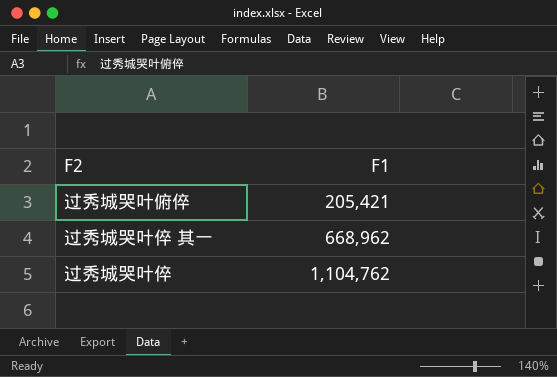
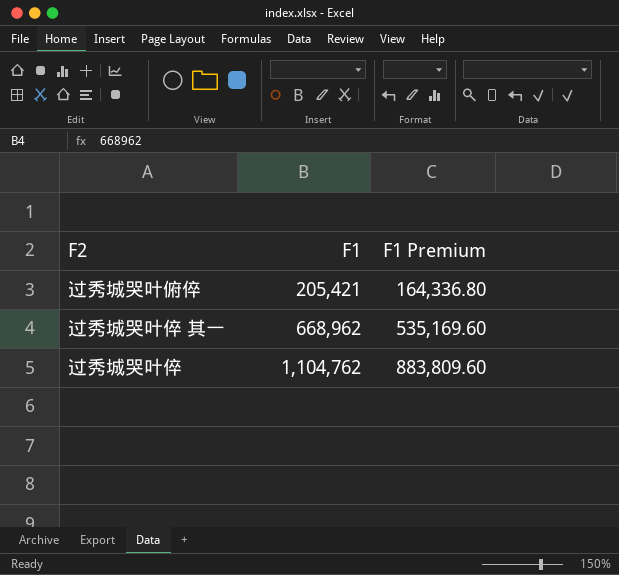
column F1 Premium | formula: none -> [F1] * 0.8

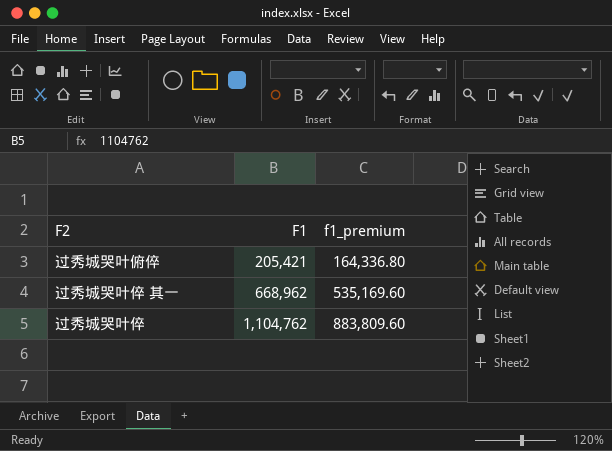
column name: F1 Premium -> f1_premium

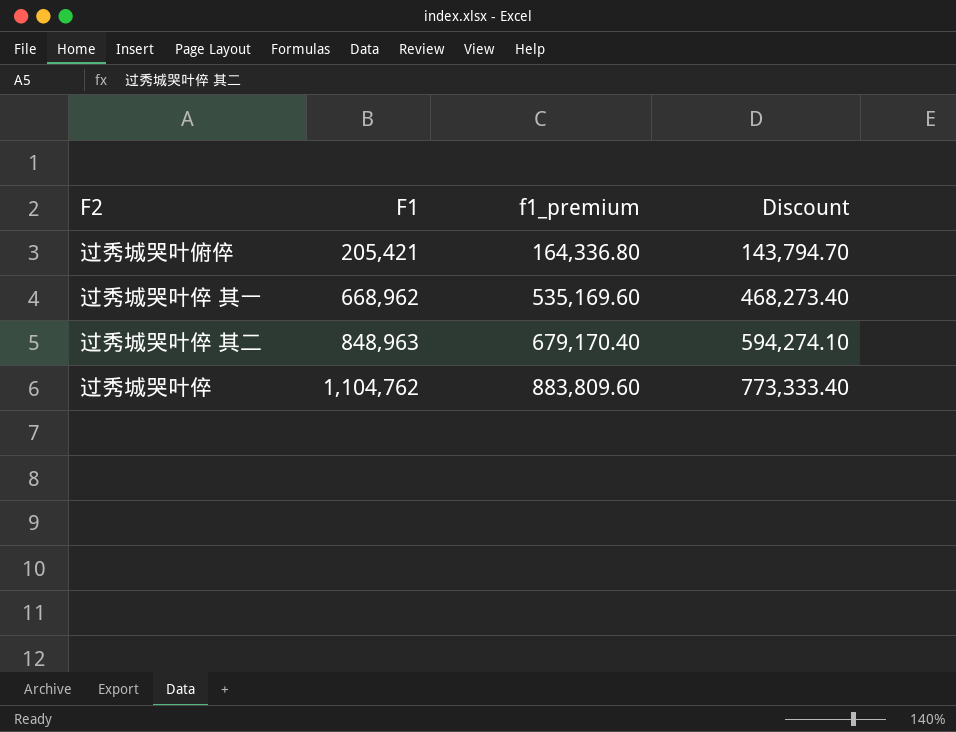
column Discount | formula: none -> [F1] * 0.7
row 过秀城哭叶倅 其二: none -> 848,963 | 679,170.40 | 594,274.10

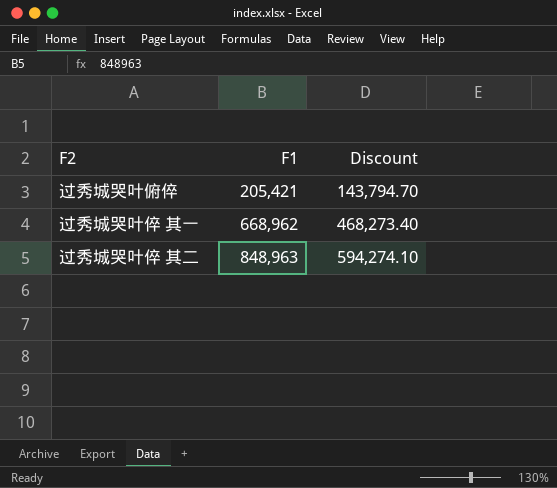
column f1_premium | formula: [F1] * 0.8 -> none
row 过秀城哭叶倅: 1,104,762 | 883,809.60 | 773,333.40 -> none

